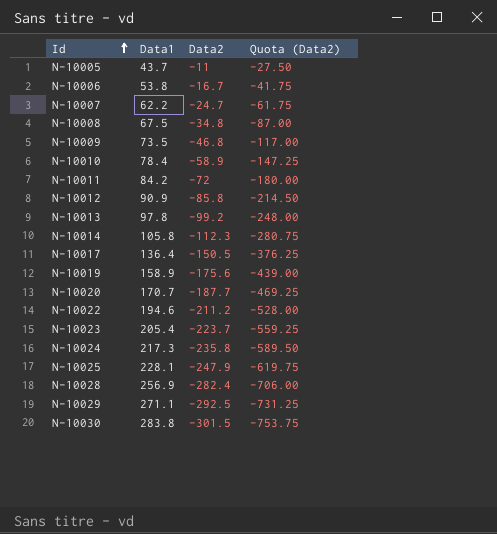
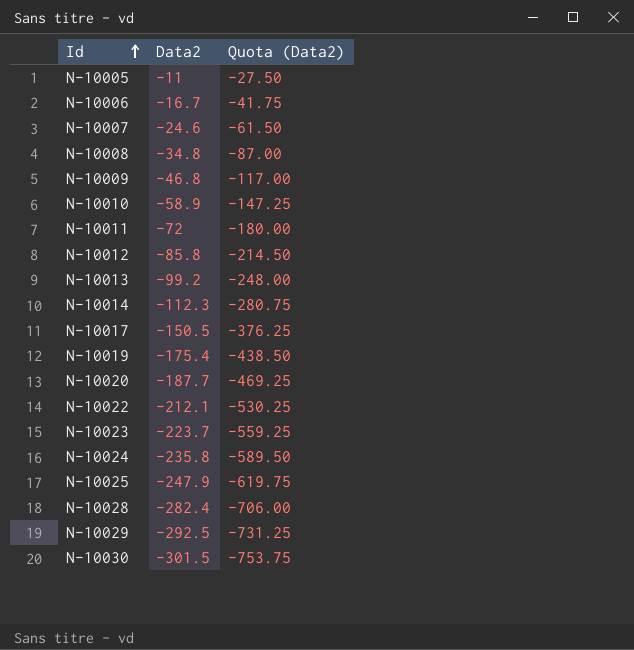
column Data1 | position: 2 -> none
N-10007 | Data2: -24.7 -> -24.6
N-10007 | Quota (Data2): -61.75 -> -61.50
N-10019 | Data2: -175.6 -> -175.4
N-10019 | Quota (Data2): -439.00 -> -438.50
N-10022 | Data2: -211.2 -> -212.1
N-10022 | Quota (Data2): -528.00 -> -530.25

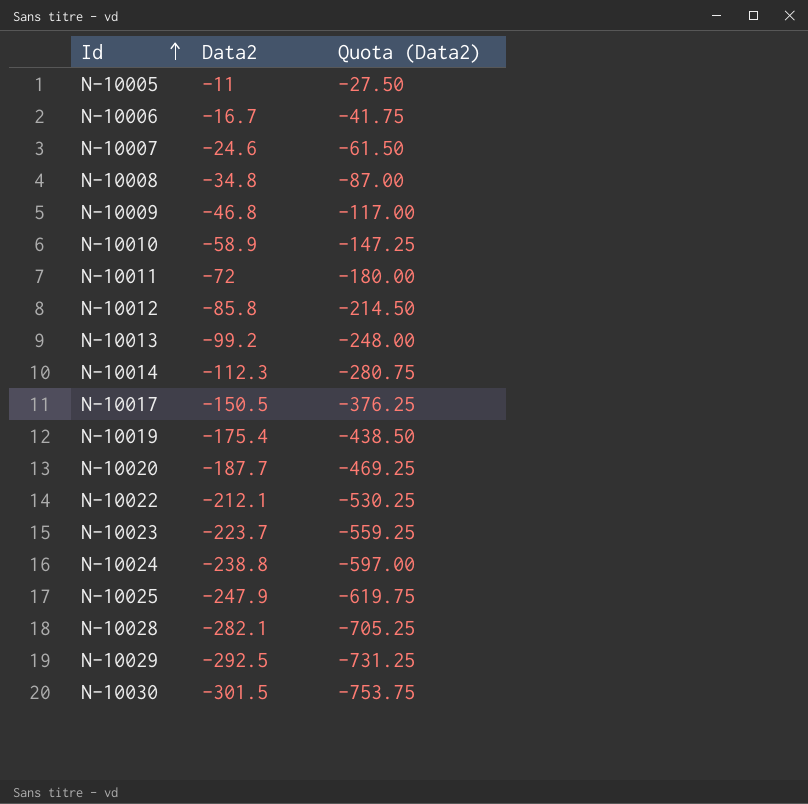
N-10024 | Data2: -235.8 -> -238.8
N-10024 | Quota (Data2): -589.50 -> -597.00
N-10028 | Data2: -282.4 -> -282.1
N-10028 | Quota (Data2): -706.00 -> -705.25

